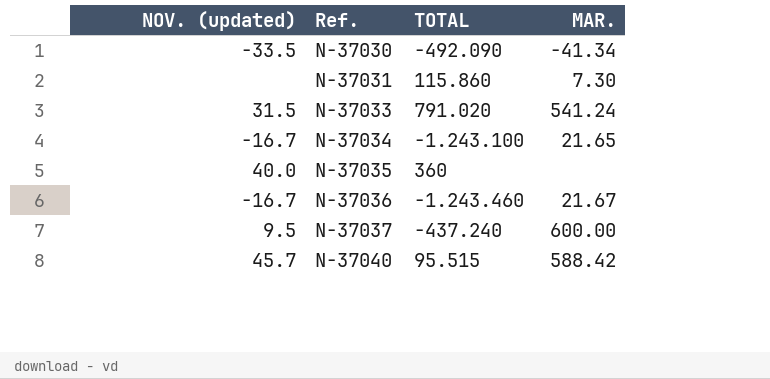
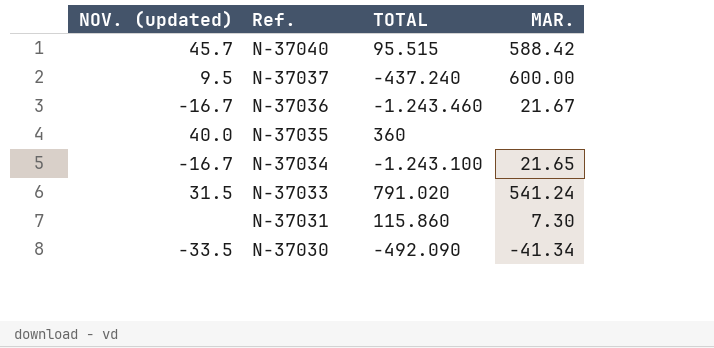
row order: Ref. ascending -> Ref. descending

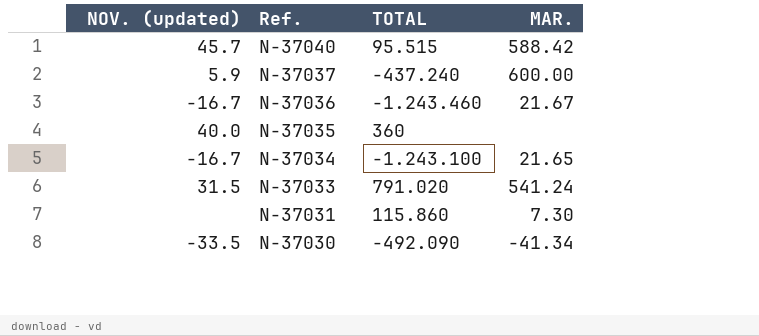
N-37037 | NOV. (updated): 9.5 -> 5.9

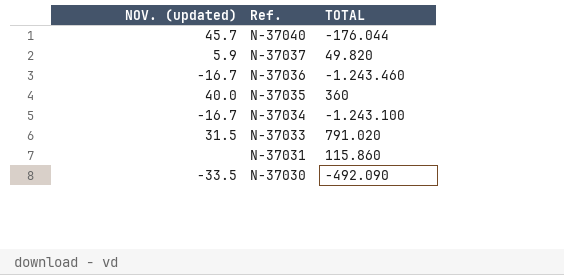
column MAR. | position: 4 -> none
N-37040 | TOTAL: 95.515 -> -176.044
N-37037 | TOTAL: -437.240 -> 49.820

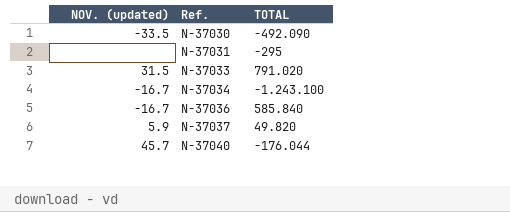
row order: Ref. descending -> Ref. ascending
row N-37035: 40.0 | 360 -> none
N-37031 | TOTAL: 115.860 -> -295
N-37036 | TOTAL: -1.243.460 -> 585.840

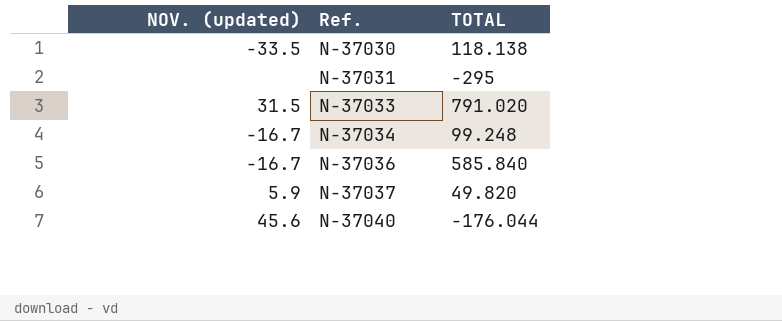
N-37030 | TOTAL: -492.090 -> 118.138
N-37034 | TOTAL: -1.243.100 -> 99.248
N-37040 | NOV. (updated): 45.7 -> 45.6

